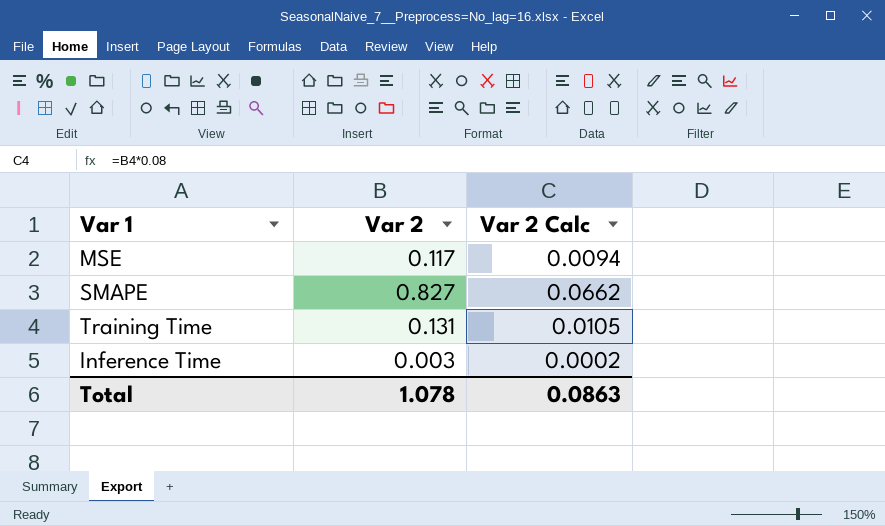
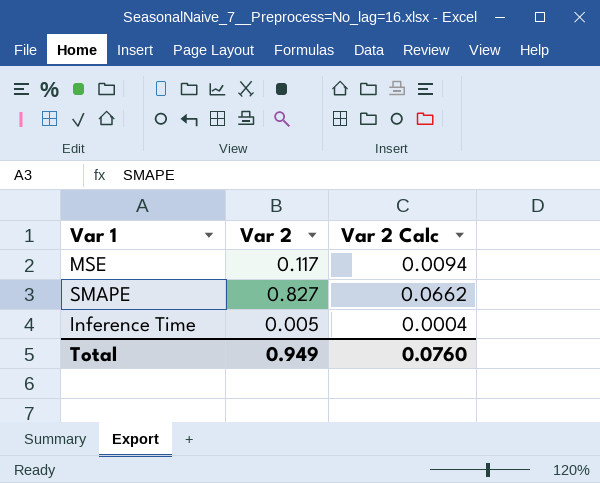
row Training Time: 0.131 | 0.0105 -> none
Inference Time | Var 2: 0.003 -> 0.005
Inference Time | Var 2 Calc: 0.0002 -> 0.0004
Total | Var 2: 1.078 -> 0.949
Total | Var 2 Calc: 0.0863 -> 0.0760

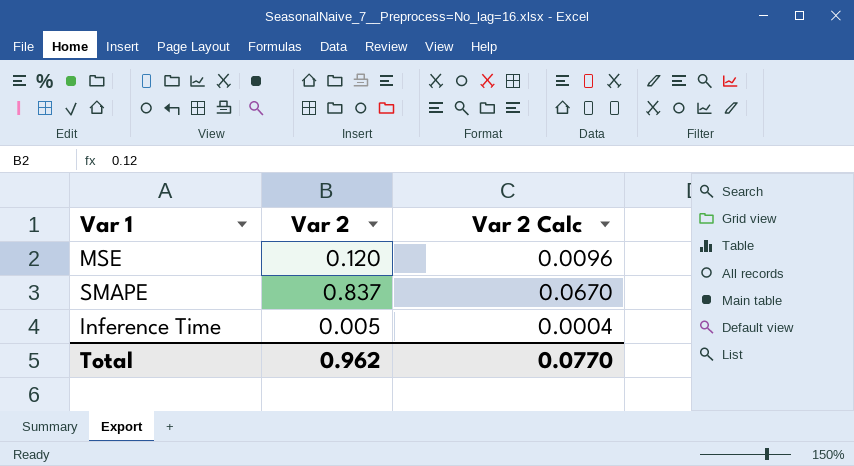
MSE | Var 2: 0.117 -> 0.120
MSE | Var 2 Calc: 0.0094 -> 0.0096
SMAPE | Var 2: 0.827 -> 0.837
SMAPE | Var 2 Calc: 0.0662 -> 0.0670
Total | Var 2: 0.949 -> 0.962
Total | Var 2 Calc: 0.0760 -> 0.0770

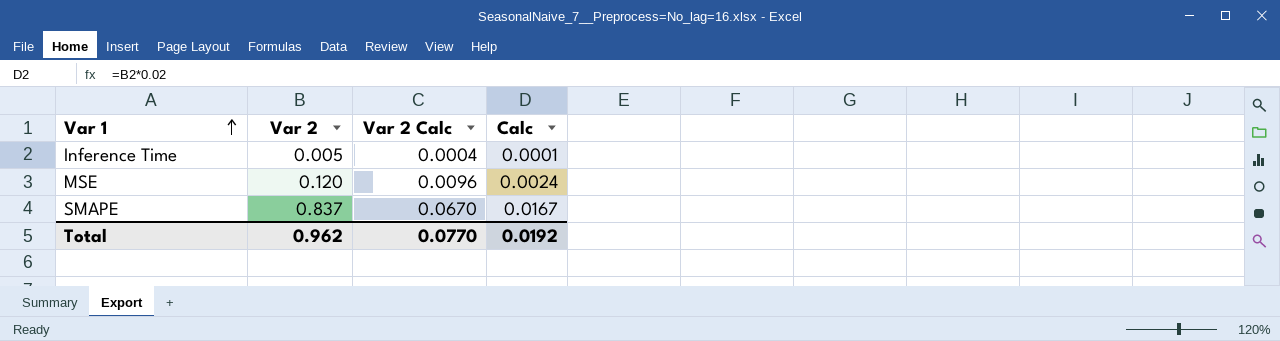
row order: none -> Var 1 ascending
column Calc | formula: none -> [Var 2] * 0.02

